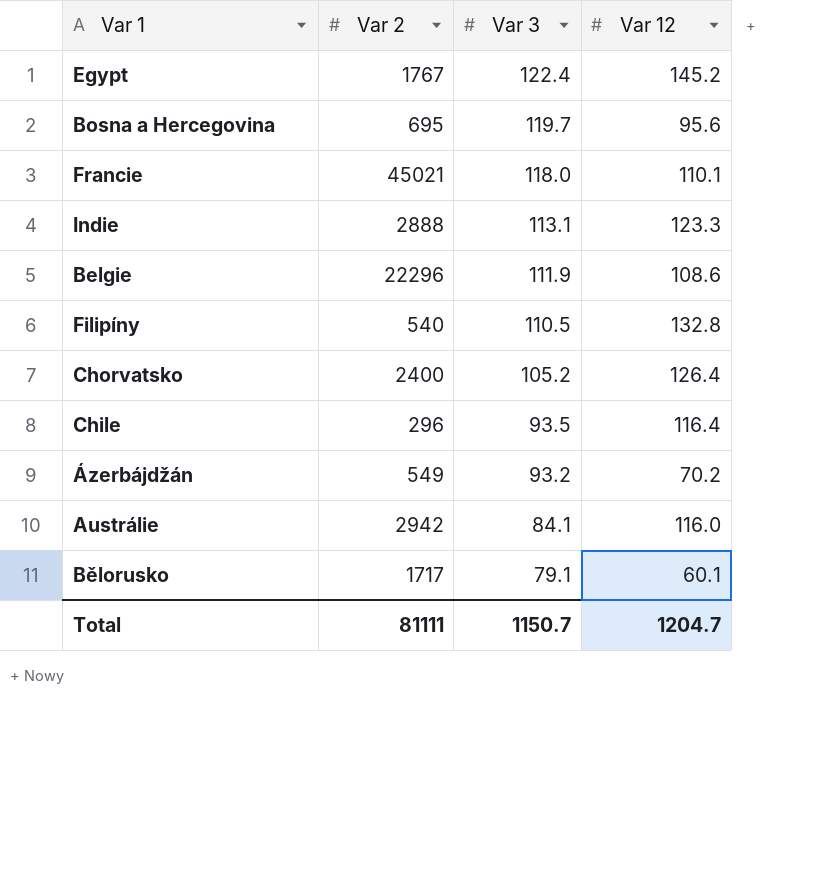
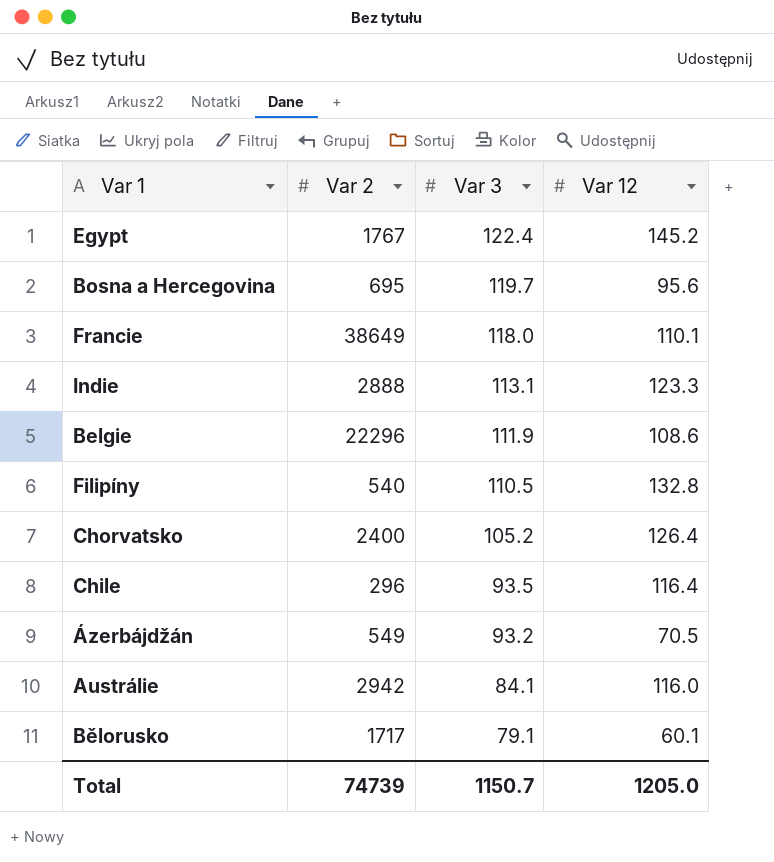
Francie | Var 2: 45021 -> 38649
Ázerbájdžán | Var 12: 70.2 -> 70.5
Total | Var 2: 81111 -> 74739
Total | Var 12: 1204.7 -> 1205.0

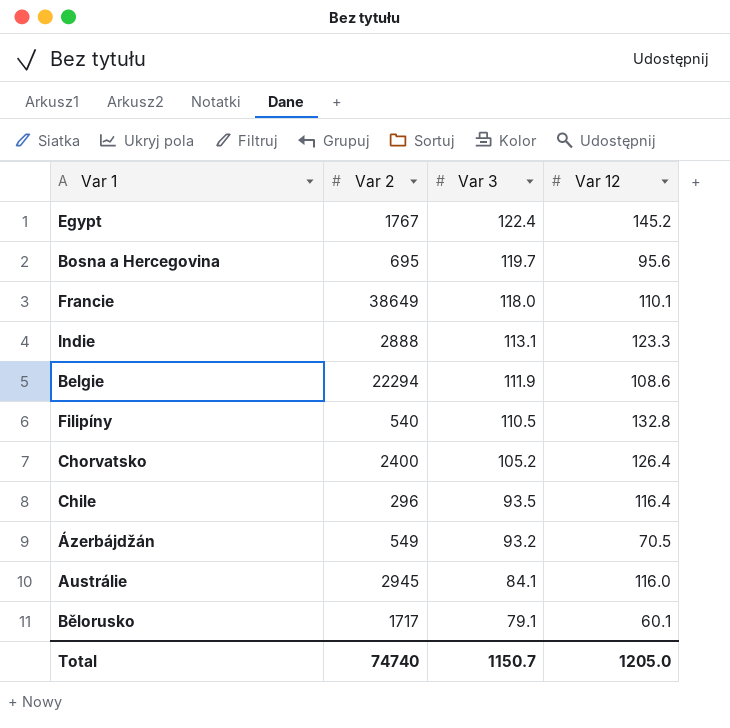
Belgie | Var 2: 22296 -> 22294
Austrálie | Var 2: 2942 -> 2945
Total | Var 2: 74739 -> 74740

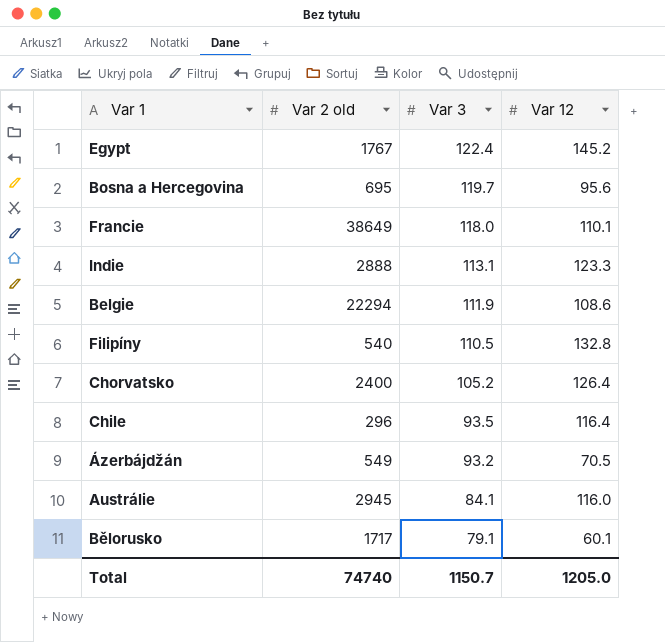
column name: Var 2 -> Var 2 old

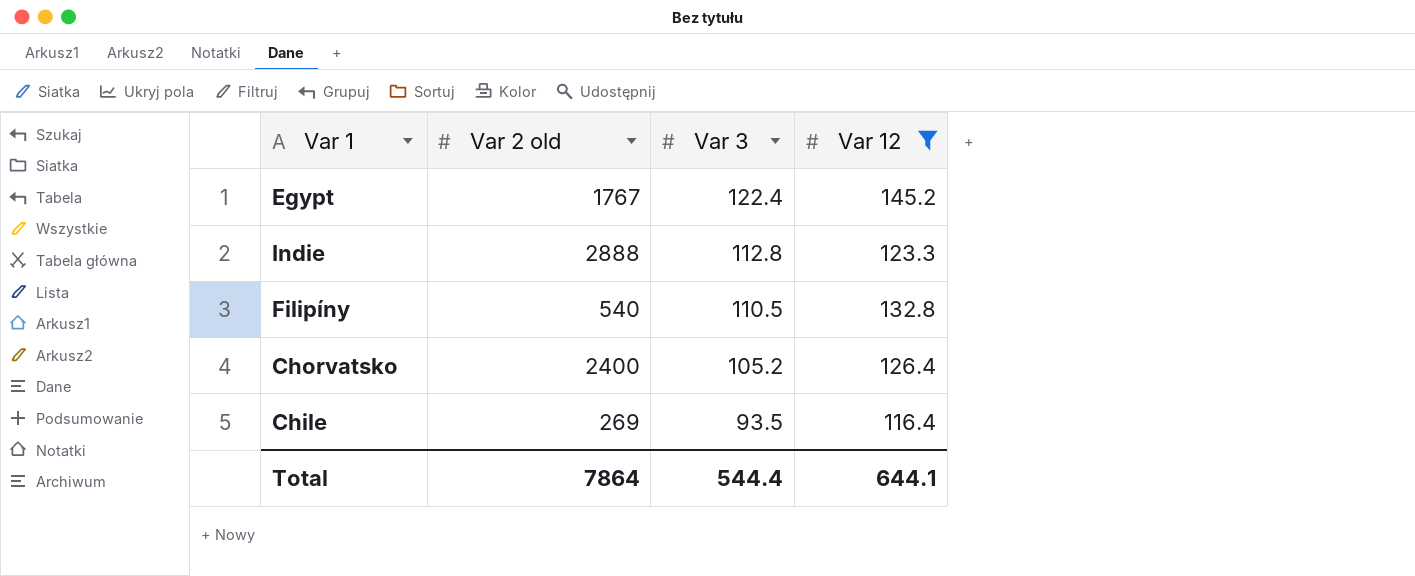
filter: none -> Var 12 >= 116.4
Indie | Var 3: 113.1 -> 112.8
Chile | Var 2 old: 296 -> 269
Total | Var 2 old: 74740 -> 7864
Total | Var 3: 1150.7 -> 544.4
Total | Var 12: 1205.0 -> 644.1

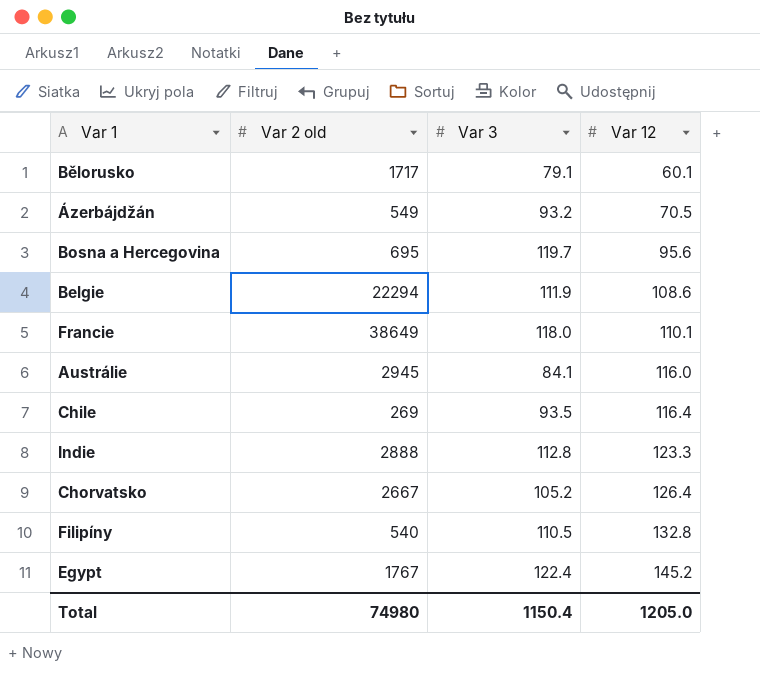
filter: Var 12 >= 116.4 -> none
row order: Var 3 descending -> Var 12 ascending
Chorvatsko | Var 2 old: 2400 -> 2667
Total | Var 2 old: 7864 -> 74980
Total | Var 3: 544.4 -> 1150.4
Total | Var 12: 644.1 -> 1205.0

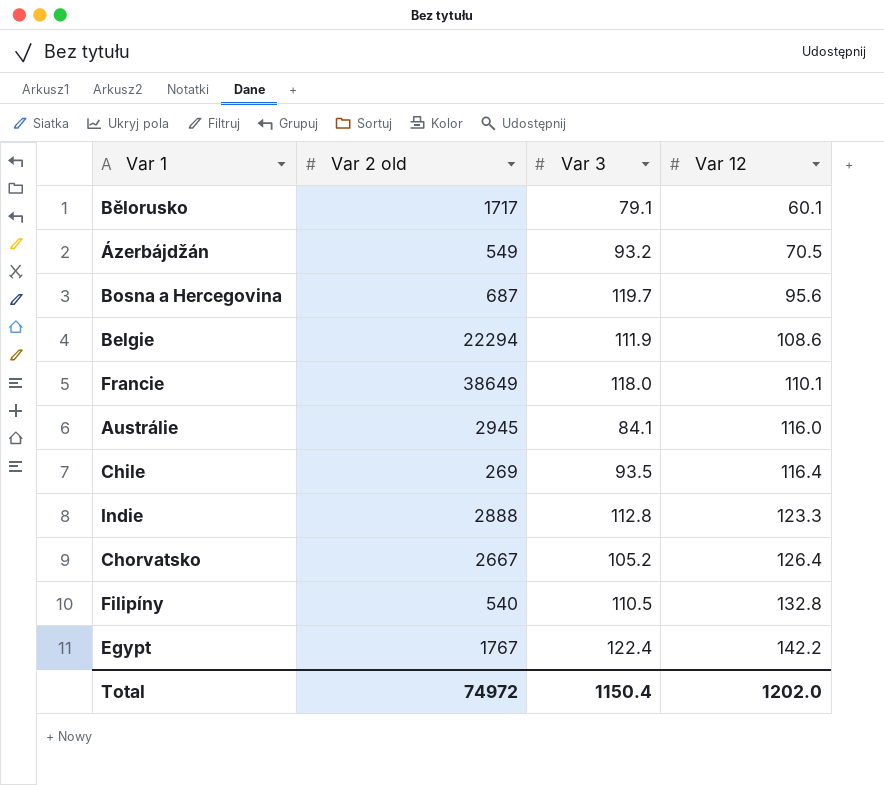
Bosna a Hercegovina | Var 2 old: 695 -> 687
Egypt | Var 12: 145.2 -> 142.2
Total | Var 2 old: 74980 -> 74972
Total | Var 12: 1205.0 -> 1202.0

